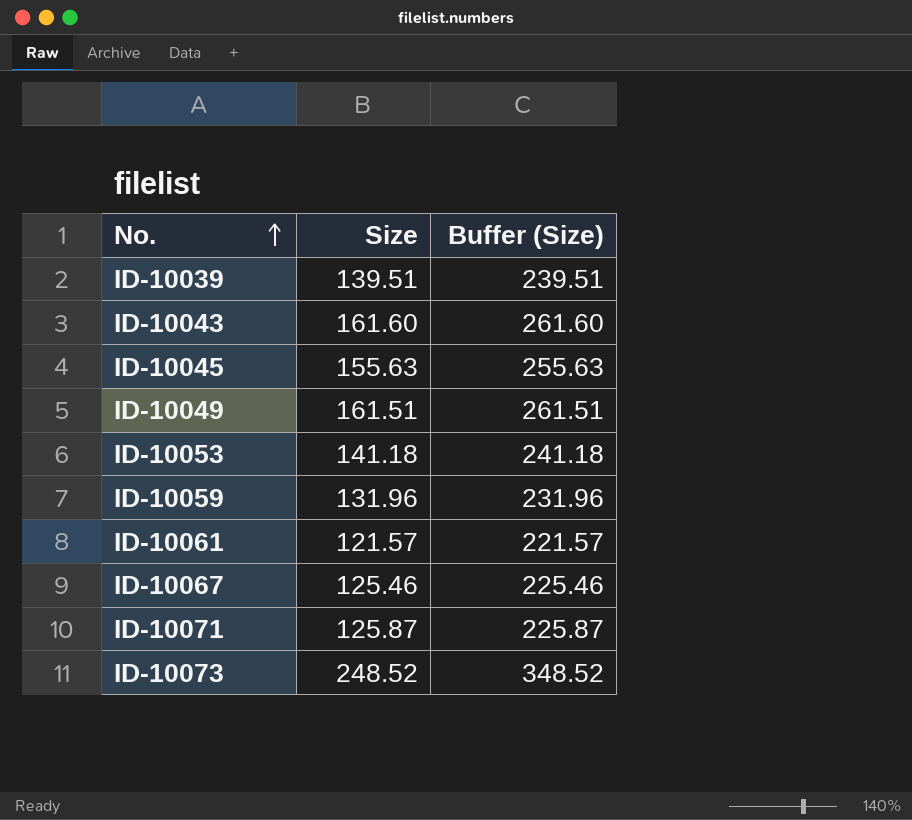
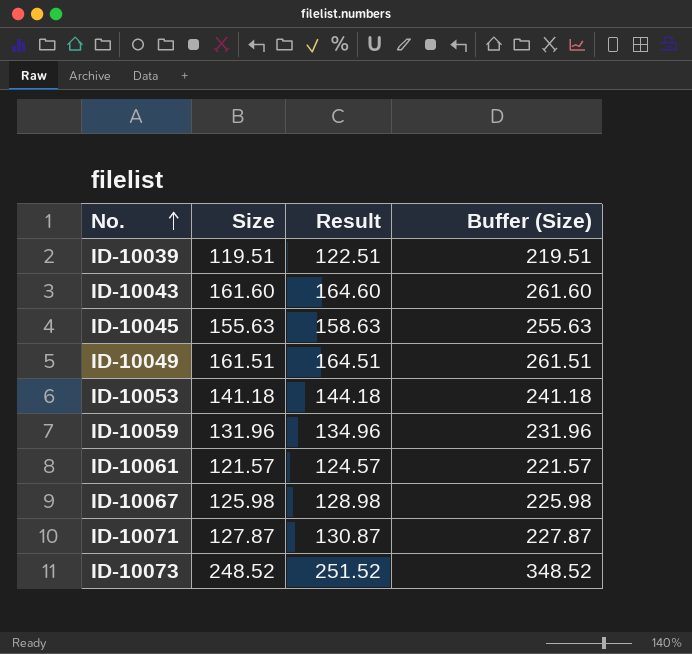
column Result | formula: none -> [Size] + 3
ID-10039 | Size: 139.51 -> 119.51
ID-10039 | Buffer (Size): 239.51 -> 219.51
ID-10067 | Size: 125.46 -> 125.98
ID-10067 | Buffer (Size): 225.46 -> 225.98
ID-10071 | Size: 125.87 -> 127.87
ID-10071 | Buffer (Size): 225.87 -> 227.87

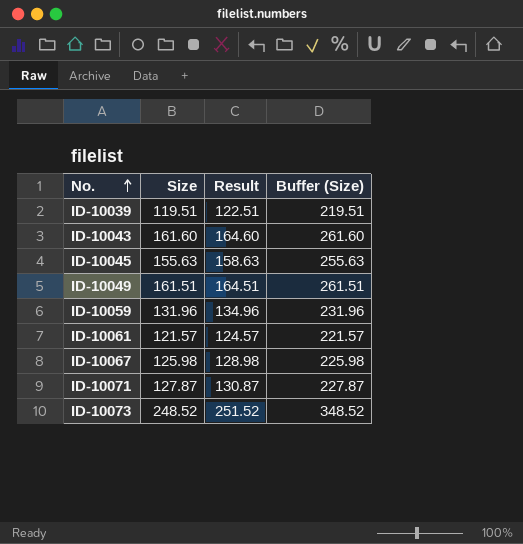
row ID-10053: 141.18 | 144.18 | 241.18 -> none

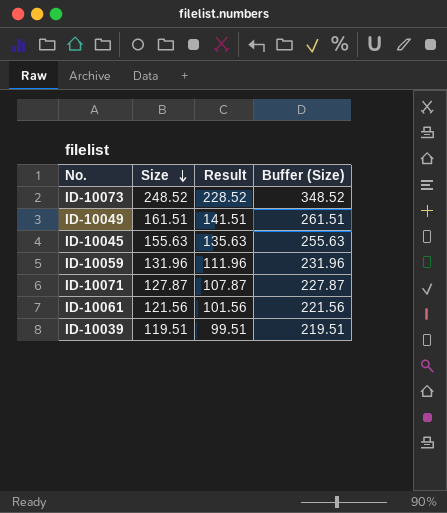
row order: No. ascending -> Size descending
column Result | formula: [Size] + 3 -> [Size] - 20
row ID-10043: 161.60 | 164.60 | 261.60 -> none
row ID-10067: 125.98 | 128.98 | 225.98 -> none
ID-10061 | Size: 121.57 -> 121.56
ID-10061 | Buffer (Size): 221.57 -> 221.56

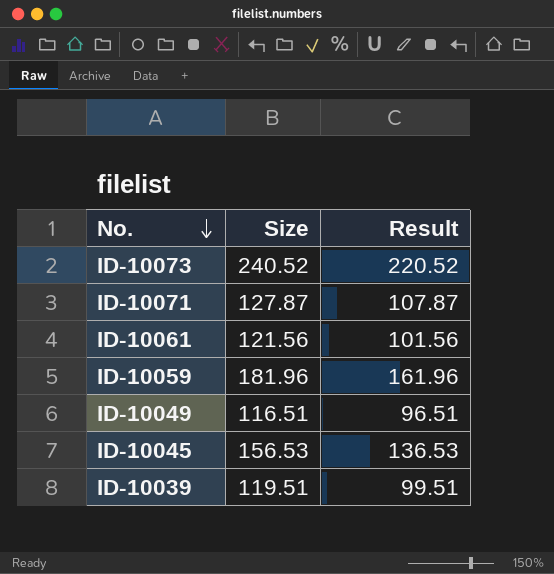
row order: Size descending -> No. descending
column Buffer (Size) | formula: [Size] + 100 -> none
ID-10073 | Size: 248.52 -> 240.52
ID-10073 | Result: 228.52 -> 220.52
ID-10059 | Size: 131.96 -> 181.96
ID-10059 | Result: 111.96 -> 161.96
ID-10049 | Size: 161.51 -> 116.51
ID-10049 | Result: 141.51 -> 96.51
ID-10045 | Size: 155.63 -> 156.53
ID-10045 | Result: 135.63 -> 136.53

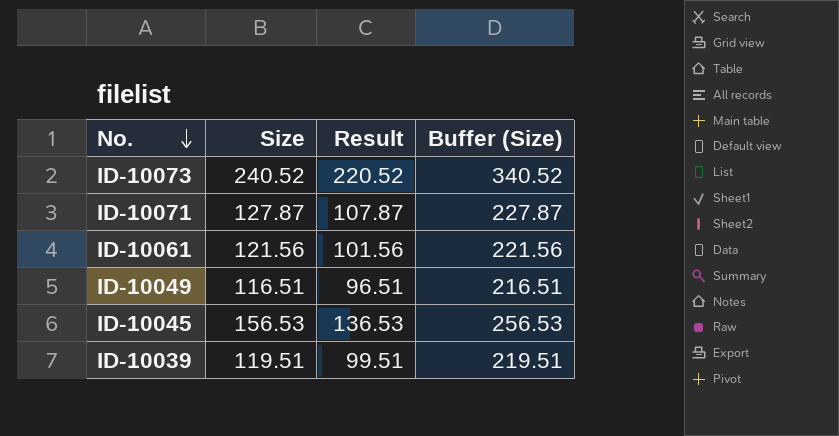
column Buffer (Size) | formula: none -> [Size] + 100
row ID-10059: 181.96 | 161.96 -> none

